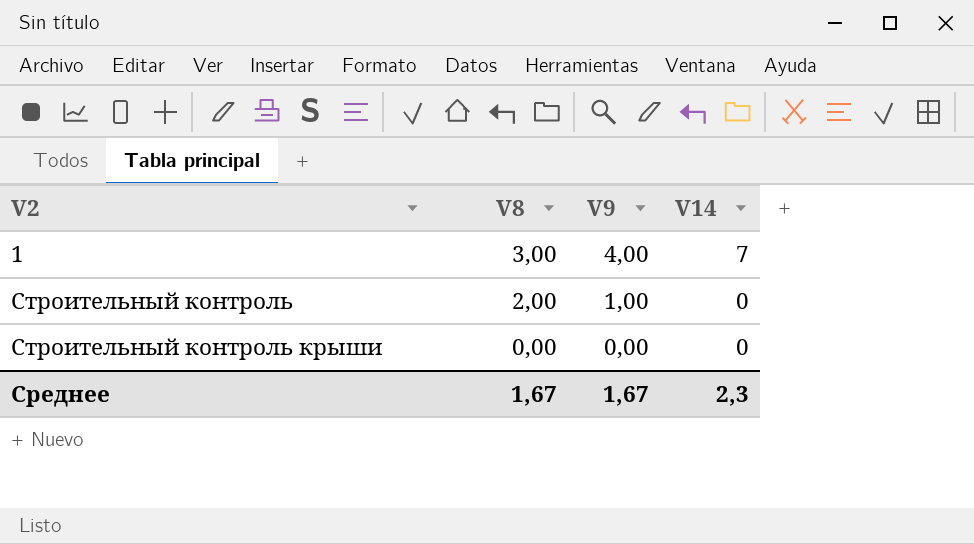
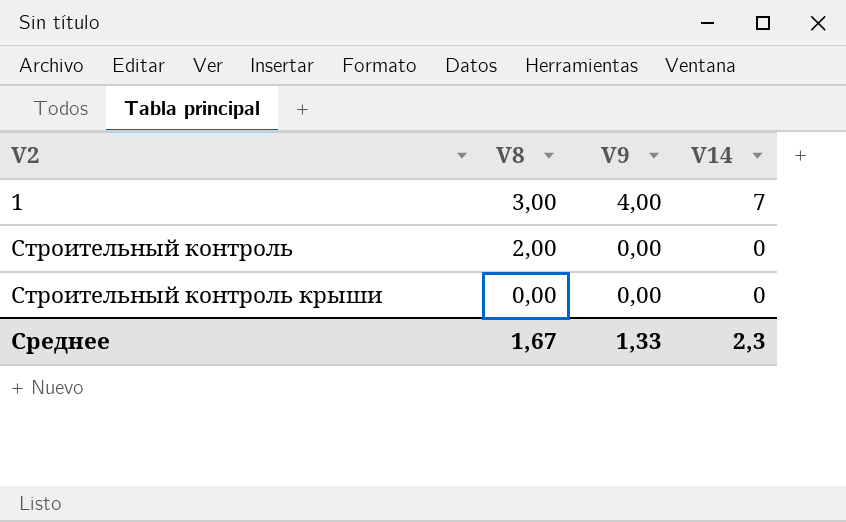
Строительный контроль | V9: 1,00 -> 0,00
Среднее | V9: 1,67 -> 1,33

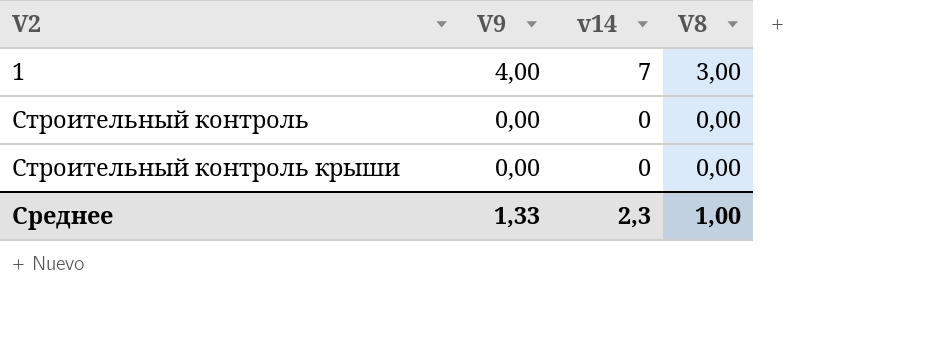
column name: V14 -> v14
column V8 | position: 2 -> 4
Строительный контроль | V8: 2,00 -> 0,00
Среднее | V8: 1,67 -> 1,00

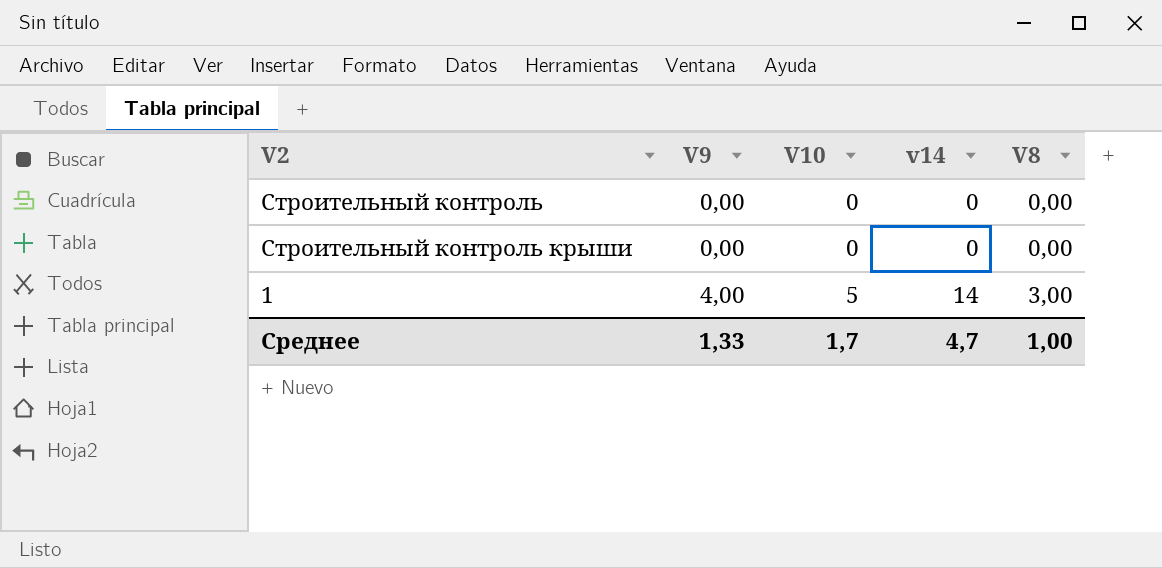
row order: V2 ascending -> V9 ascending
column V10 | position: none -> 3
1 | v14: 7 -> 14
Среднее | v14: 2,3 -> 4,7

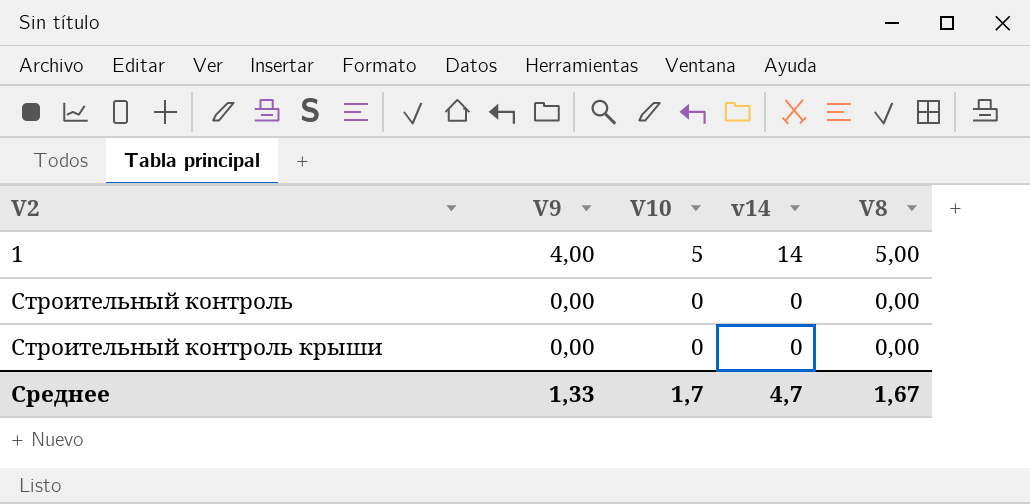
row order: V9 ascending -> V2 ascending
1 | V8: 3,00 -> 5,00
Среднее | V8: 1,00 -> 1,67

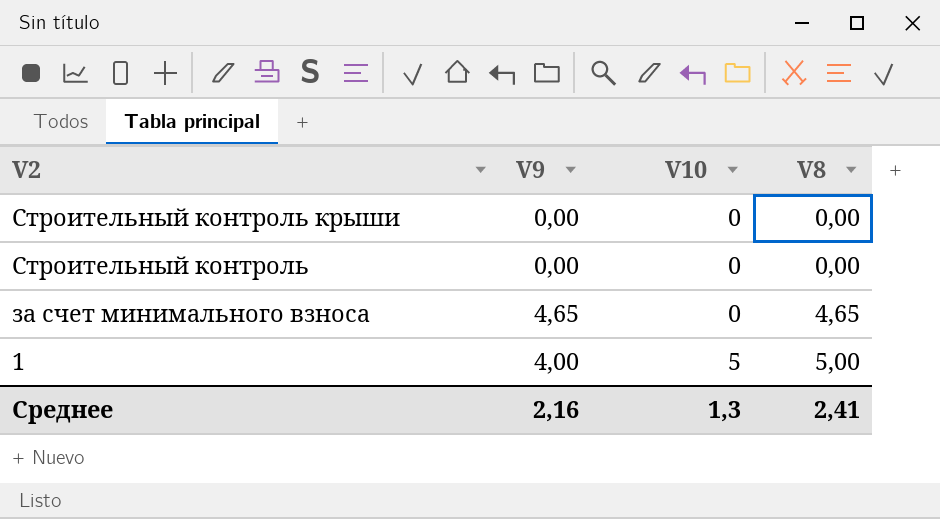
row order: V2 ascending -> V2 descending
column v14 | position: 4 -> none
row за счет минимального взноса: none -> 4,65 | 0 | 4,65
Среднее | V9: 1,33 -> 2,16
Среднее | V10: 1,7 -> 1,3
Среднее | V8: 1,67 -> 2,41

